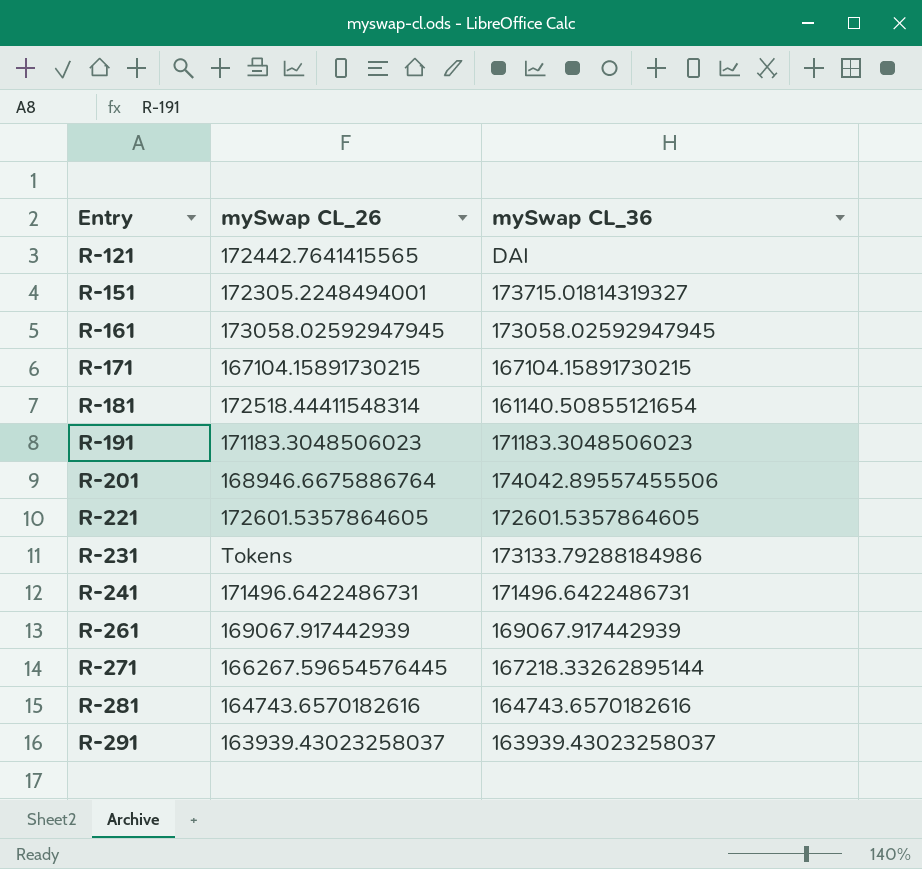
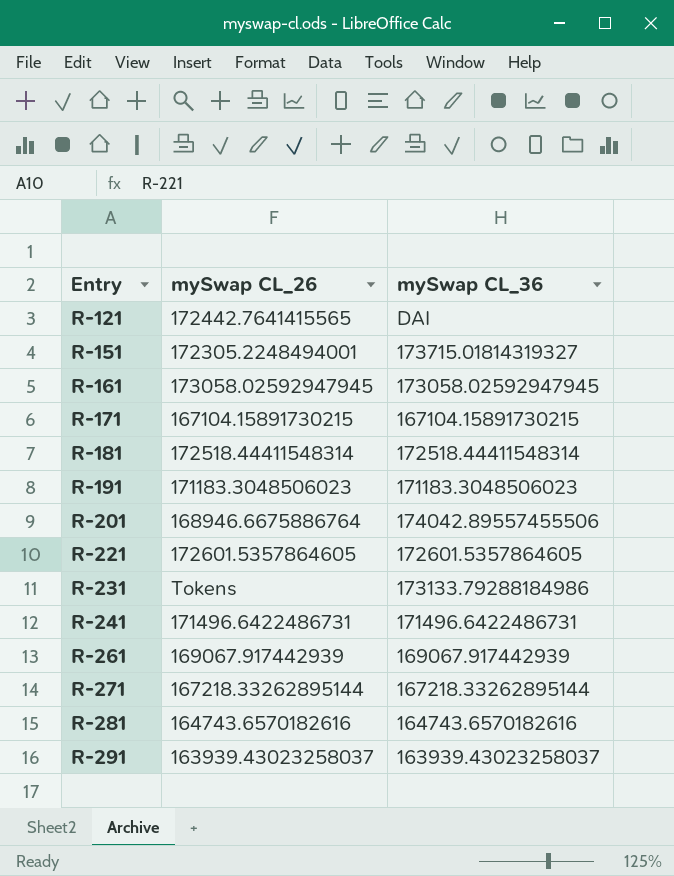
R-181 | mySwap CL_36: 161140.50855121654 -> 172518.44411548314
R-271 | mySwap CL_26: 166267.59654576445 -> 167218.33262895144

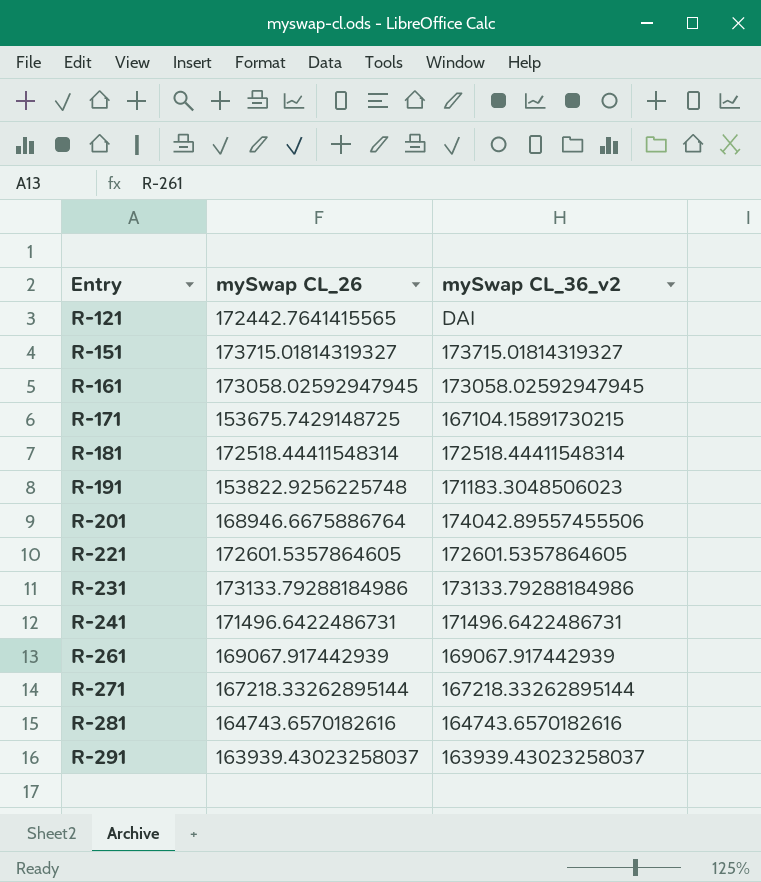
column name: mySwap CL_36 -> mySwap CL_36_v2
R-151 | mySwap CL_26: 172305.2248494001 -> 173715.01814319327
R-171 | mySwap CL_26: 167104.15891730215 -> 153675.7429148725
R-191 | mySwap CL_26: 171183.3048506023 -> 153822.9256225748
R-231 | mySwap CL_26: Tokens -> 173133.79288184986

